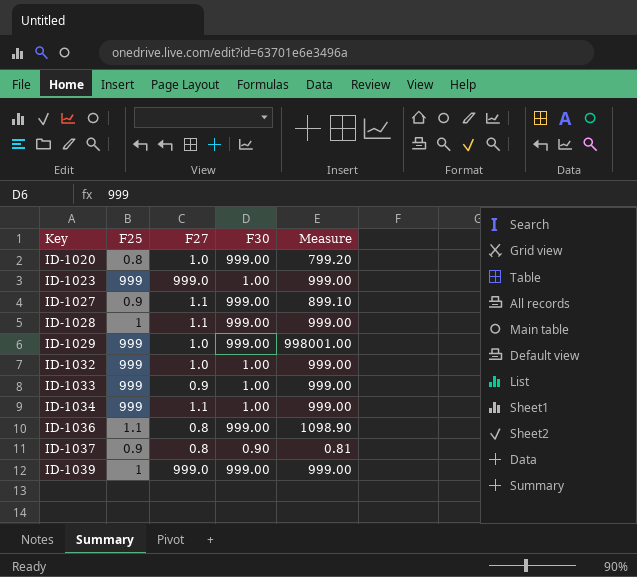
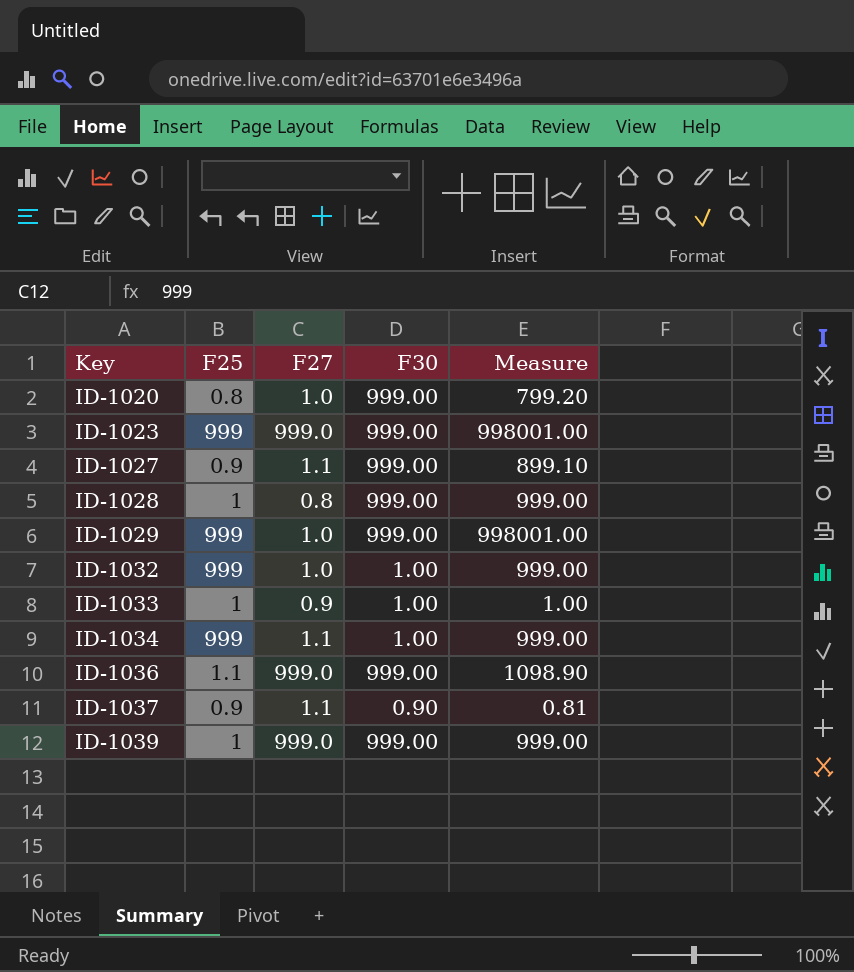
ID-1023 | F30: 1.00 -> 999.00
ID-1023 | Measure: 999.00 -> 998001.00
ID-1028 | F27: 1.1 -> 0.8
ID-1033 | F25: 999 -> 1
ID-1033 | Measure: 999.00 -> 1.00
ID-1036 | F27: 0.8 -> 999.0
ID-1037 | F27: 0.8 -> 1.1

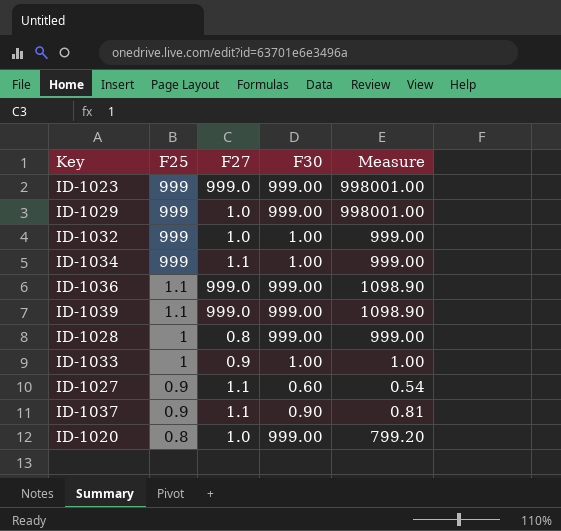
row order: Key ascending -> F25 descending
ID-1039 | F25: 1 -> 1.1
ID-1039 | Measure: 999.00 -> 1098.90
ID-1027 | F30: 999.00 -> 0.60
ID-1027 | Measure: 899.10 -> 0.54

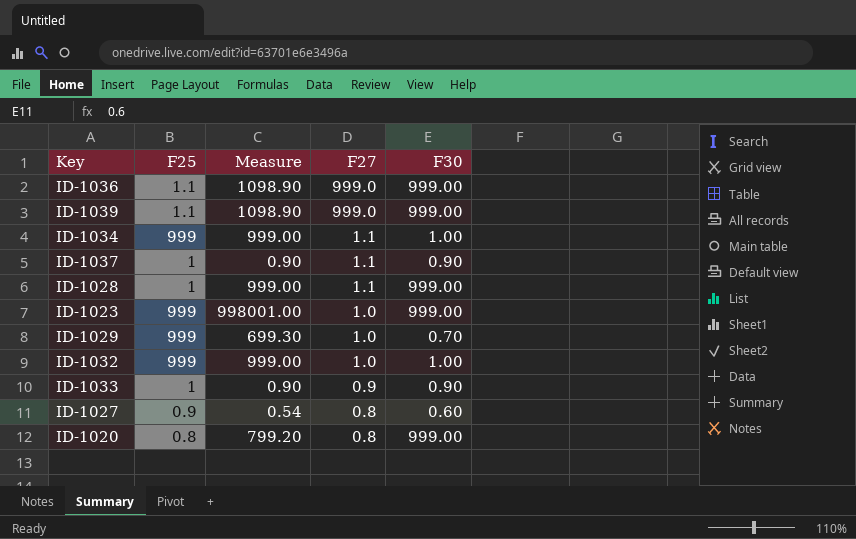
row order: F25 descending -> F27 descending
column Measure | position: 5 -> 3
ID-1037 | F25: 0.9 -> 1
ID-1037 | Measure: 0.81 -> 0.90
ID-1028 | F27: 0.8 -> 1.1
ID-1023 | F27: 999.0 -> 1.0
ID-1029 | Measure: 998001.00 -> 699.30
ID-1029 | F30: 999.00 -> 0.70
ID-1033 | Measure: 1.00 -> 0.90
ID-1033 | F30: 1.00 -> 0.90
ID-1027 | F27: 1.1 -> 0.8
ID-1020 | F27: 1.0 -> 0.8

